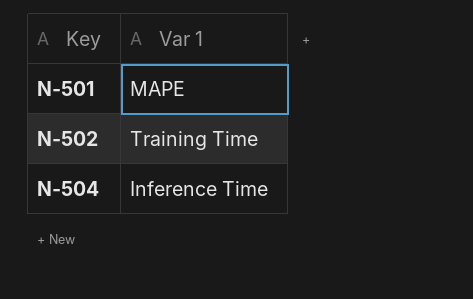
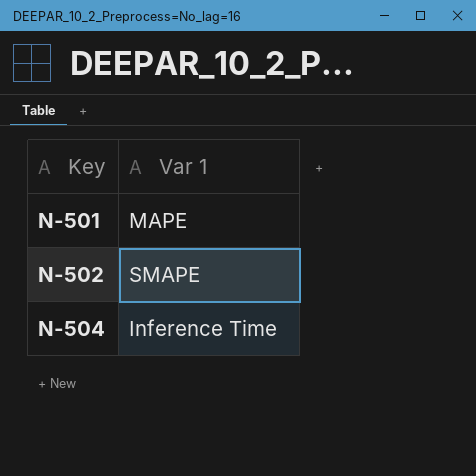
N-502 | Var 1: Training Time -> SMAPE

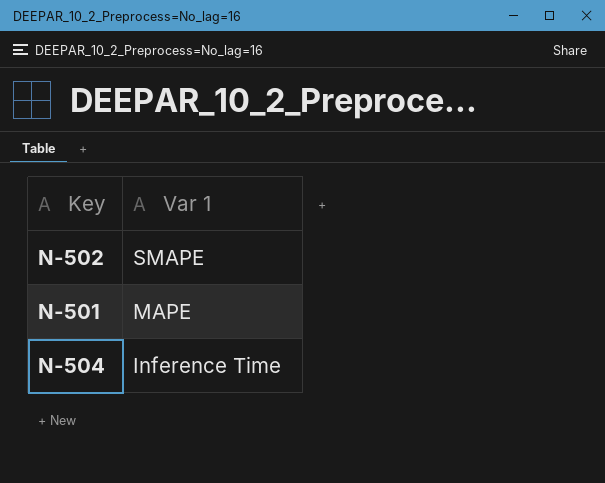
row order: Key ascending -> Var 1 descending

